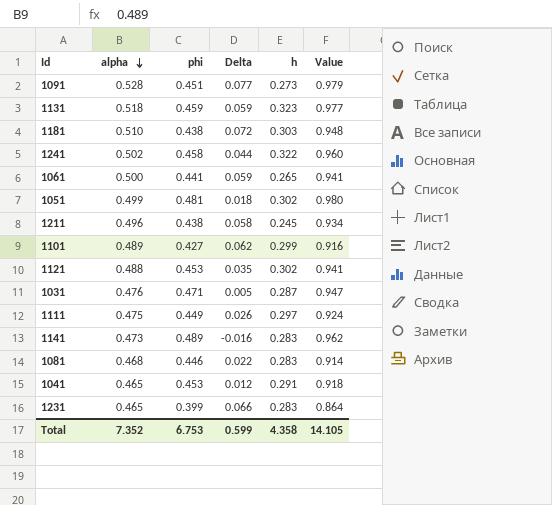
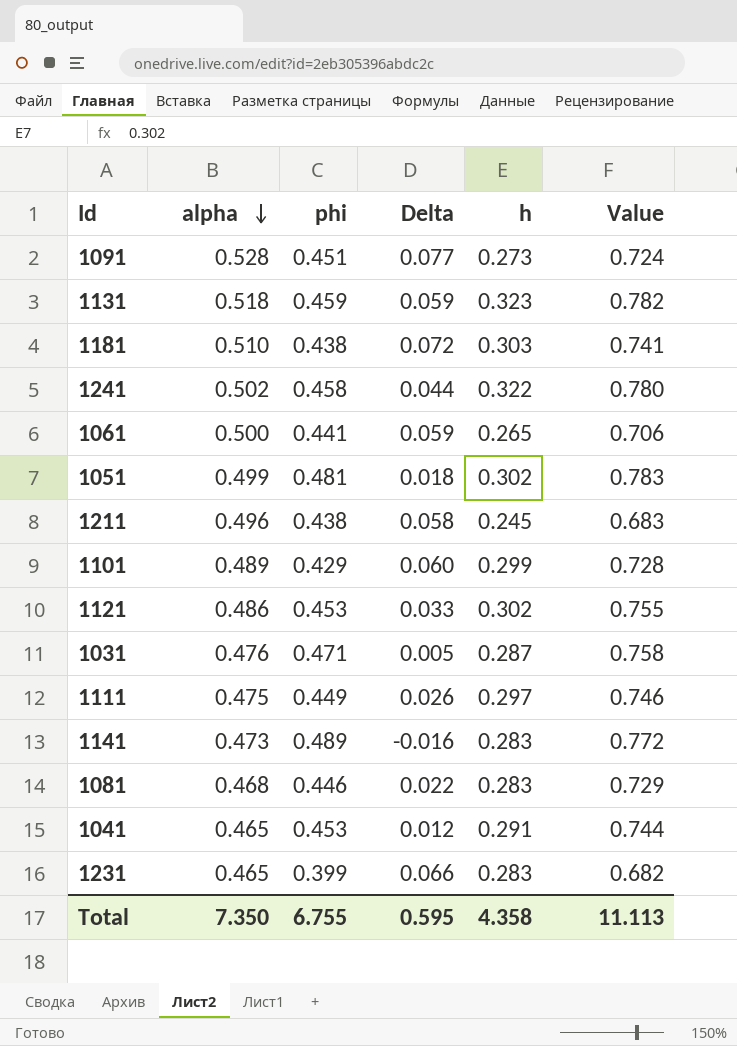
column Value | formula: [alpha] + [phi] -> [phi] + [h]
1101 | phi: 0.427 -> 0.429
1101 | Delta: 0.062 -> 0.060
1121 | alpha: 0.488 -> 0.486
1121 | Delta: 0.035 -> 0.033
Total | alpha: 7.352 -> 7.350
Total | phi: 6.753 -> 6.755
Total | Delta: 0.599 -> 0.595
Total | Value: 14.105 -> 11.113

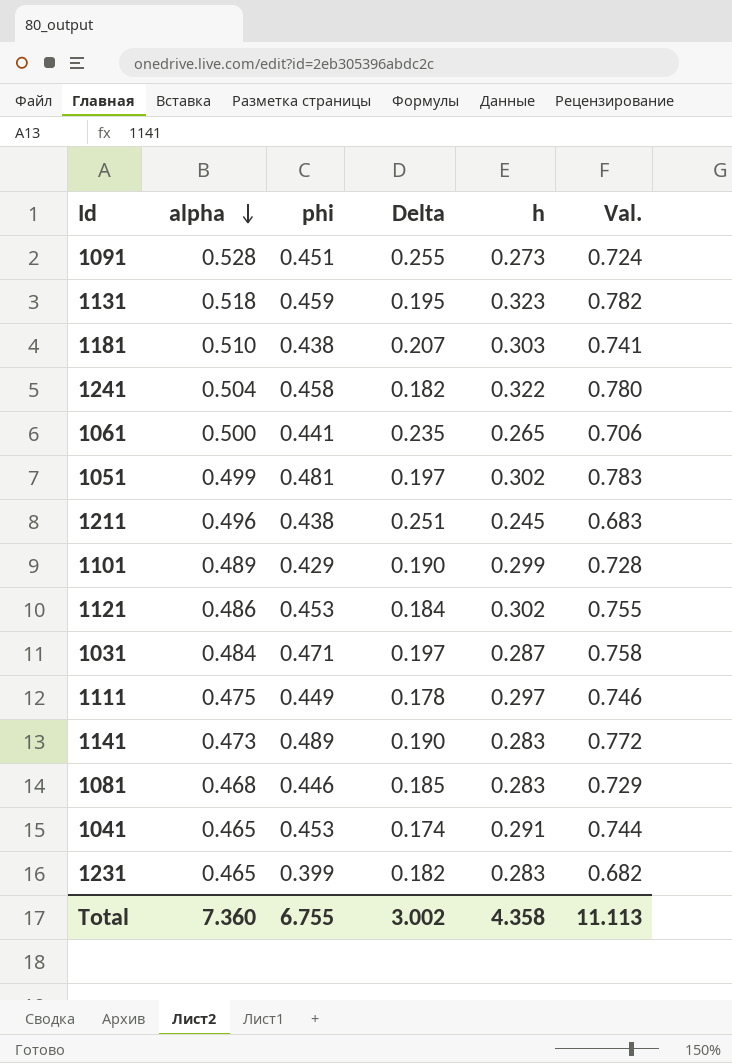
column Delta | formula: [alpha] - [phi] -> [alpha] - [h]
column name: Value -> Val.
1241 | alpha: 0.502 -> 0.504
1031 | alpha: 0.476 -> 0.484
Total | alpha: 7.350 -> 7.360
Total | Delta: 0.595 -> 3.002

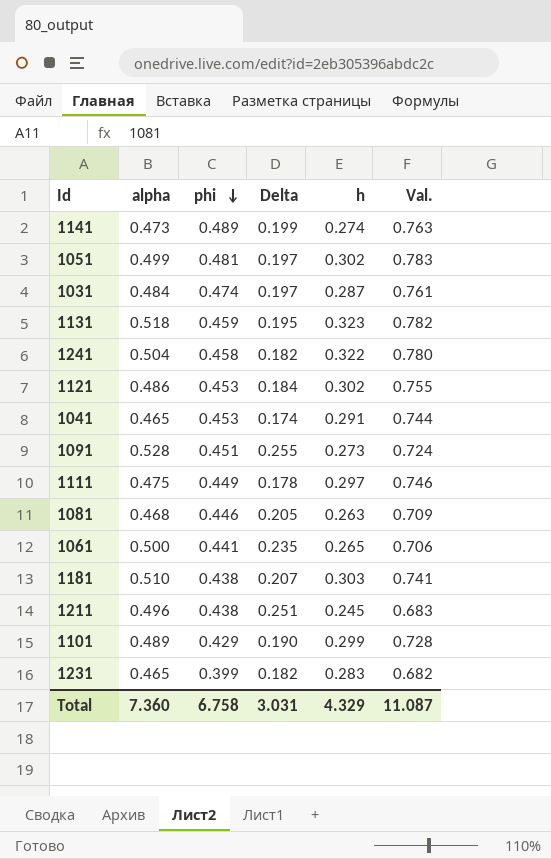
row order: alpha descending -> phi descending
1141 | Delta: 0.190 -> 0.199
1141 | h: 0.283 -> 0.274
1141 | Val.: 0.772 -> 0.763
1031 | phi: 0.471 -> 0.474
1031 | Val.: 0.758 -> 0.761
1081 | Delta: 0.185 -> 0.205
1081 | h: 0.283 -> 0.263
1081 | Val.: 0.729 -> 0.709
Total | phi: 6.755 -> 6.758
Total | Delta: 3.002 -> 3.031
Total | h: 4.358 -> 4.329
Total | Val.: 11.113 -> 11.087

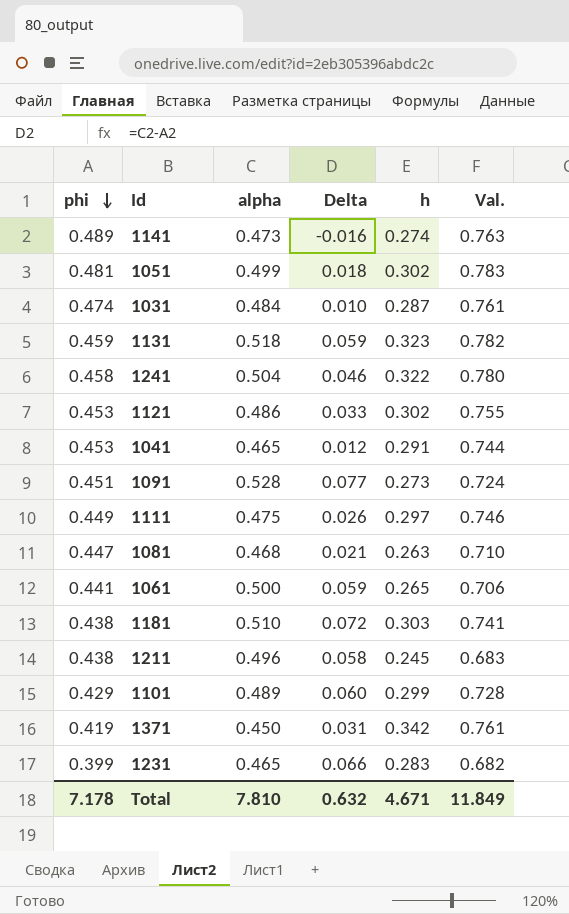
column phi | position: 3 -> 1
column Delta | formula: [alpha] - [h] -> [alpha] - [phi]
1081 | phi: 0.446 -> 0.447
1081 | Val.: 0.709 -> 0.710
row 1371: none -> 0.419 | 0.450 | 0.031 | 0.342 | 0.761
Total | phi: 6.758 -> 7.178
Total | alpha: 7.360 -> 7.810
Total | Delta: 3.031 -> 0.632
Total | h: 4.329 -> 4.671
Total | Val.: 11.087 -> 11.849

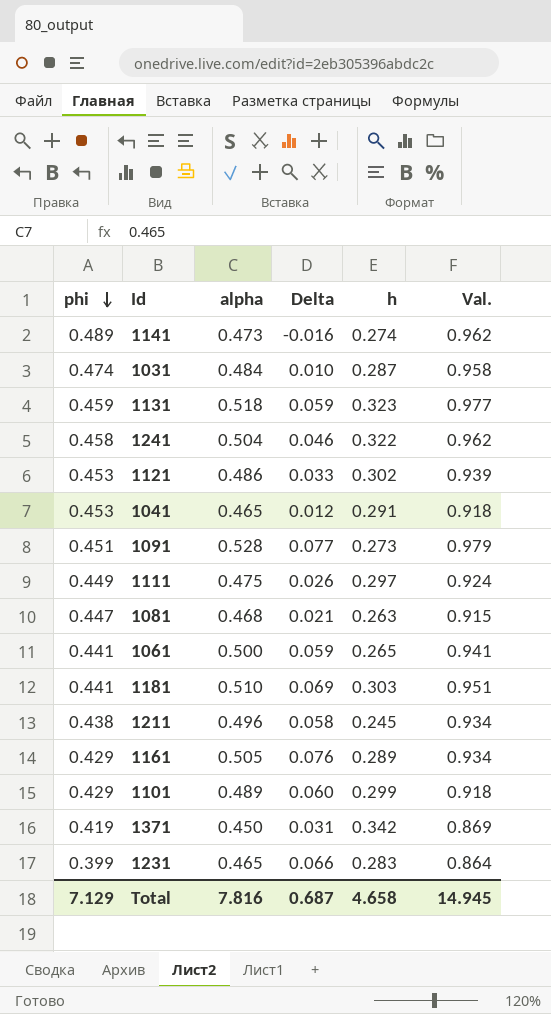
column Val. | formula: [phi] + [h] -> [phi] + [alpha]
row 1051: 0.481 | 0.499 | 0.018 | 0.302 | 0.783 -> none
1181 | phi: 0.438 -> 0.441
1181 | Delta: 0.072 -> 0.069
row 1161: none -> 0.429 | 0.505 | 0.076 | 0.289 | 0.934
Total | phi: 7.178 -> 7.129
Total | alpha: 7.810 -> 7.816
Total | Delta: 0.632 -> 0.687
Total | h: 4.671 -> 4.658
Total | Val.: 11.849 -> 14.945

